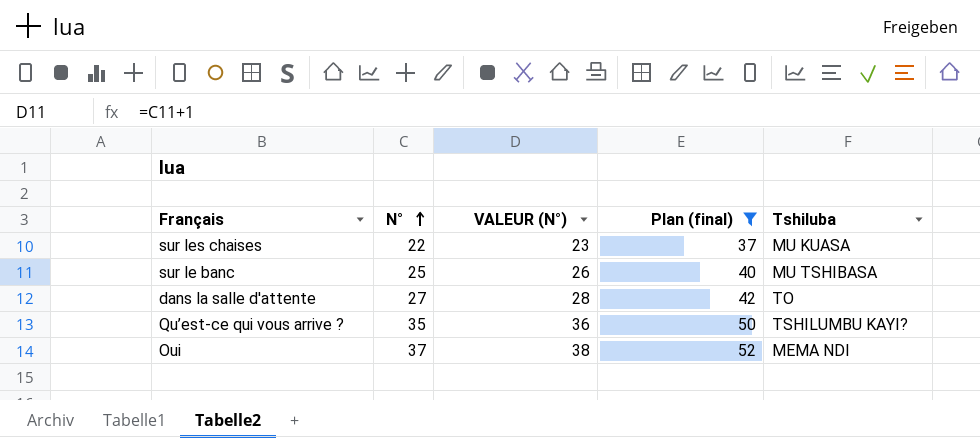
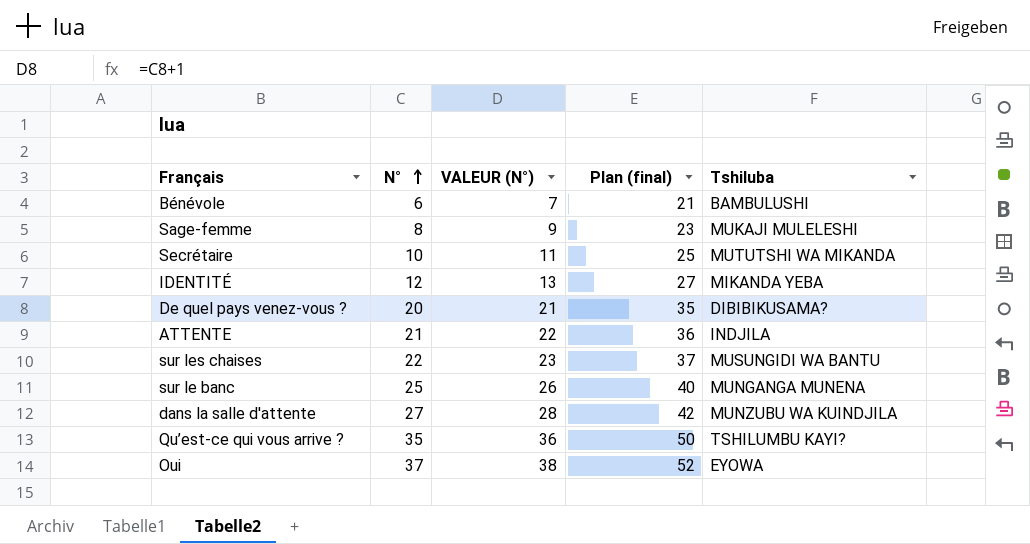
filter: Plan (final) >= 37 -> none
sur les chaises | Tshiluba: MU KUASA -> MUSUNGIDI WA BANTU
sur le banc | Tshiluba: MU TSHIBASA -> MUNGANGA MUNENA
dans la salle d'attente | Tshiluba: TO -> MUNZUBU WA KUINDJILA
Oui | Tshiluba: MEMA NDI -> EYOWA

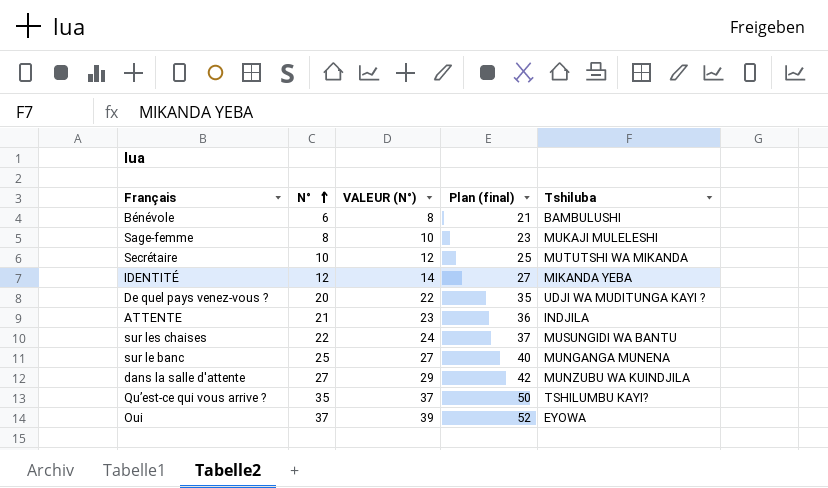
column VALEUR (N°) | formula: [N°] + 1 -> [N°] + 2
De quel pays venez-vous ? | Tshiluba: DIBIBIKUSAMA? -> UDJI WA MUDITUNGA KAYI ?

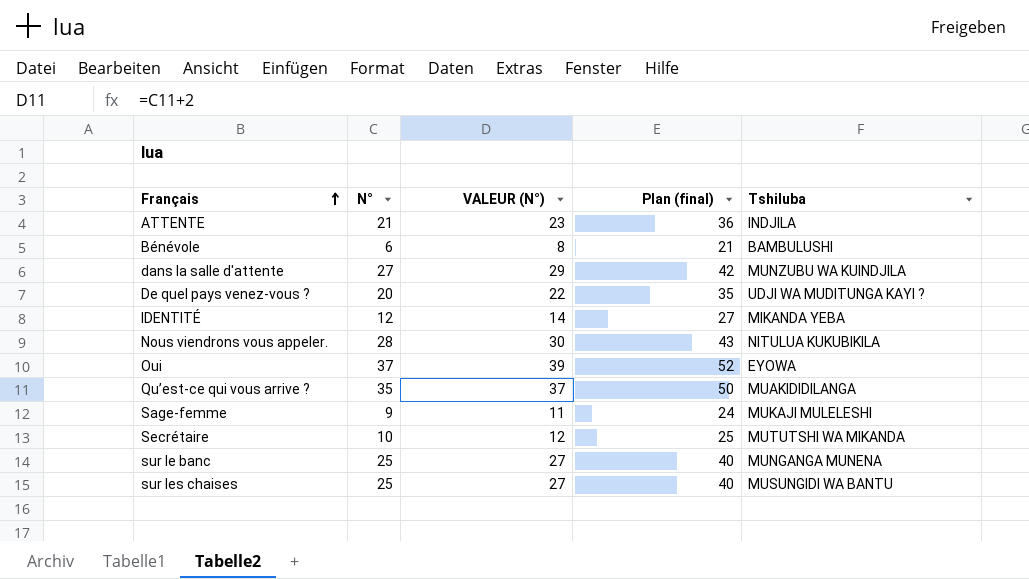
row order: N° ascending -> Français ascending
row Nous viendrons vous appeler.: none -> 28 | 30 | 43 | NITULUA KUKUBIKILA
Qu’est-ce qui vous arrive ? | Tshiluba: TSHILUMBU KAYI? -> MUAKIDIDILANGA
Sage-femme | N°: 8 -> 9
Sage-femme | VALEUR (N°): 10 -> 11
Sage-femme | Plan (final): 23 -> 24
sur les chaises | N°: 22 -> 25
sur les chaises | VALEUR (N°): 24 -> 27
sur les chaises | Plan (final): 37 -> 40

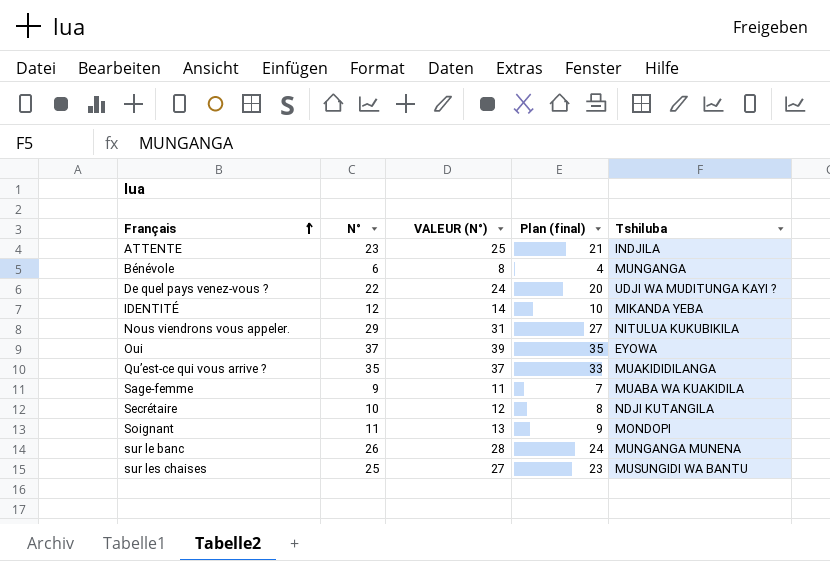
column Plan (final) | formula: [N°] + 15 -> [N°] - 2
row dans la salle d'attente: 27 | 29 | 42 | MUNZUBU WA KUINDJILA -> none
ATTENTE | N°: 21 -> 23
ATTENTE | VALEUR (N°): 23 -> 25
Bénévole | Tshiluba: BAMBULUSHI -> MUNGANGA
De quel pays venez-vous ? | N°: 20 -> 22
De quel pays venez-vous ? | VALEUR (N°): 22 -> 24
Nous viendrons vous appeler. | N°: 28 -> 29
Nous viendrons vous appeler. | VALEUR (N°): 30 -> 31
Sage-femme | Tshiluba: MUKAJI MULELESHI -> MUABA WA KUAKIDILA
Secrétaire | Tshiluba: MUTUTSHI WA MIKANDA -> NDJI KUTANGILA
row Soignant: none -> 11 | 13 | 9 | MONDOPI
sur le banc | N°: 25 -> 26
sur le banc | VALEUR (N°): 27 -> 28

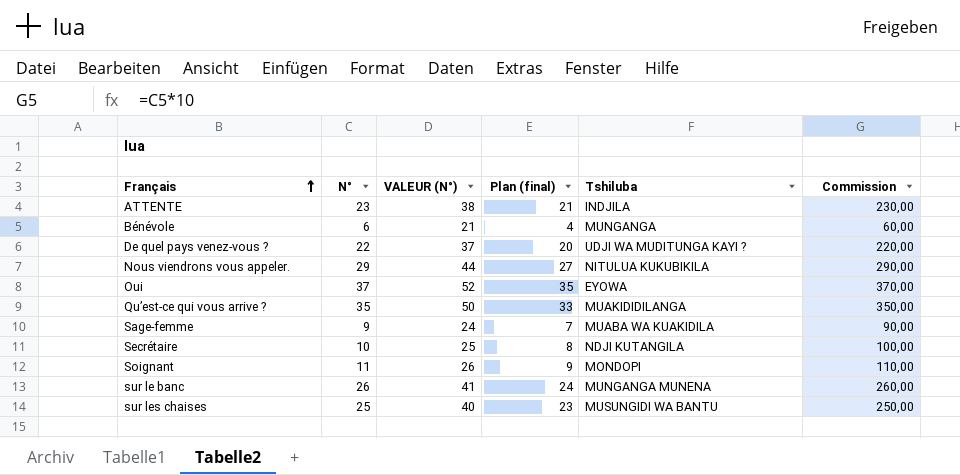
column VALEUR (N°) | formula: [N°] + 2 -> [N°] + 15
column Commission | formula: none -> [N°] * 10
row IDENTITÉ: 12 | 14 | 10 | MIKANDA YEBA -> none

